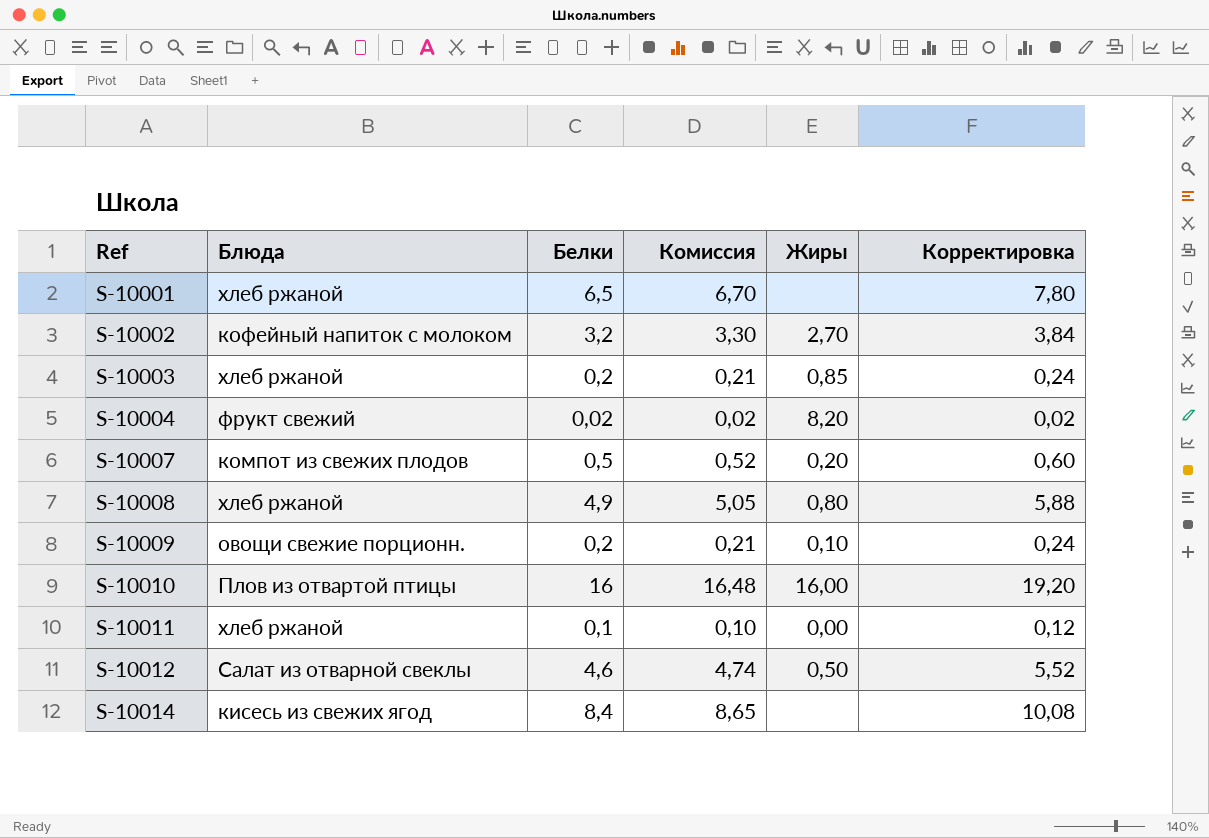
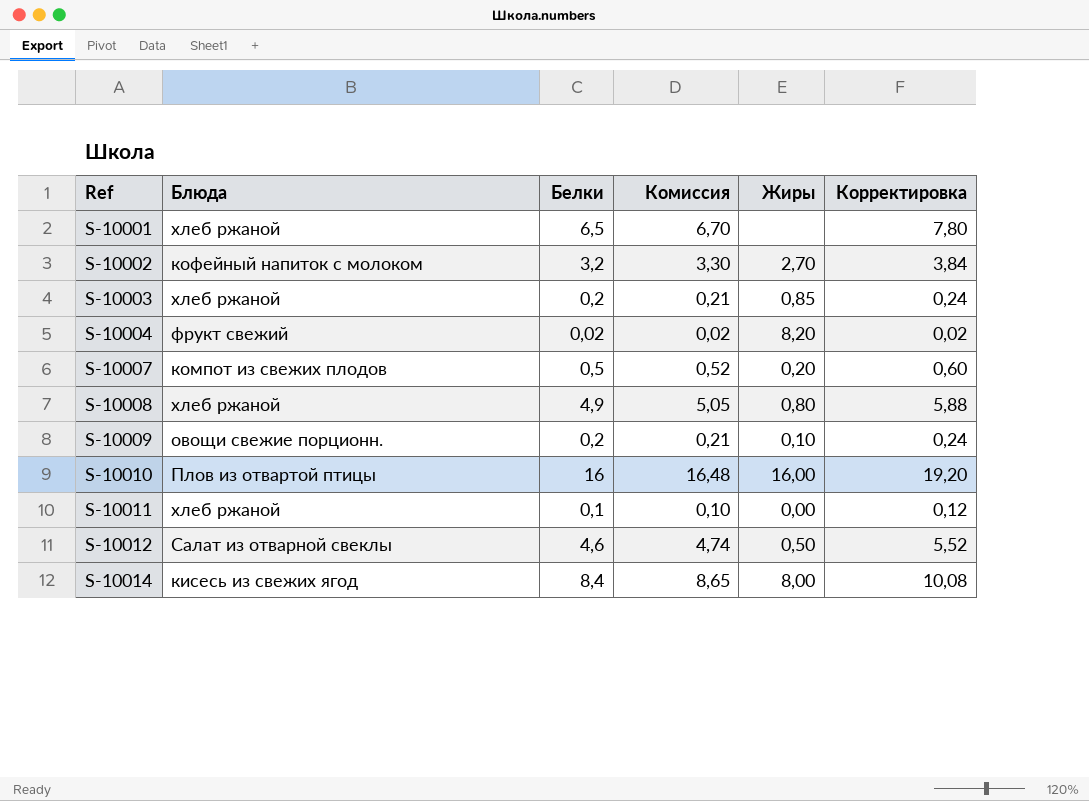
S-10014 | Жиры: none -> 8,00

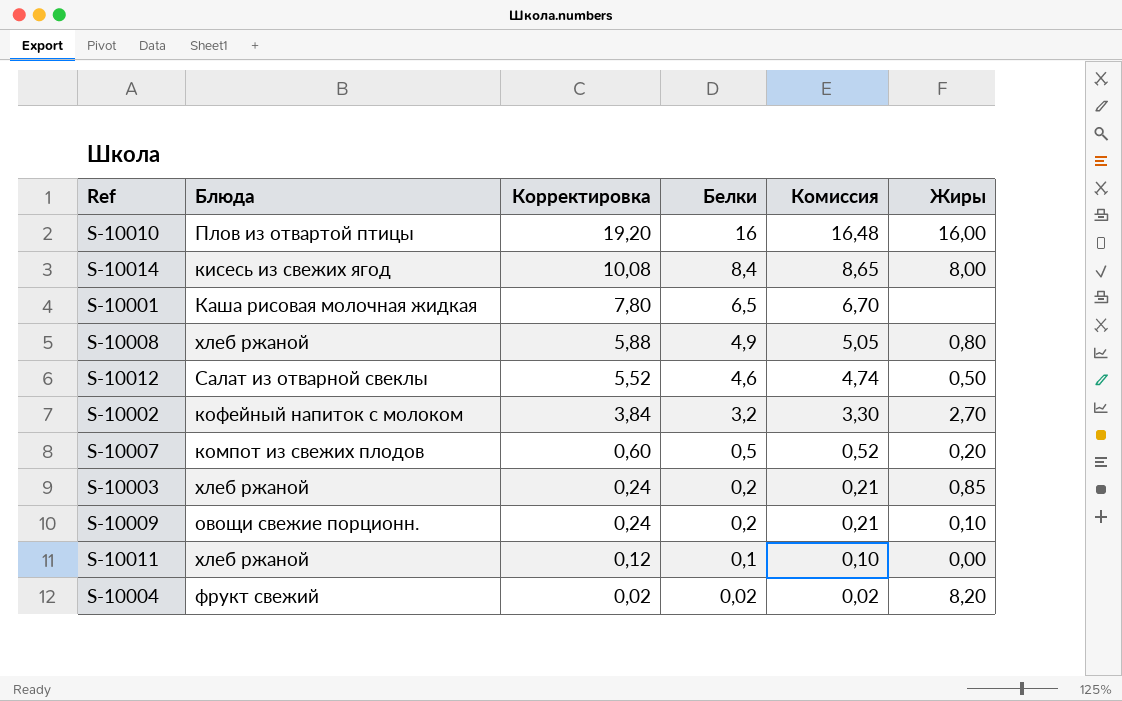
row order: Ref ascending -> Корректировка descending
column Корректировка | position: 6 -> 3
S-10001 | Блюда: хлеб ржаной -> Каша рисовая молочная жидкая

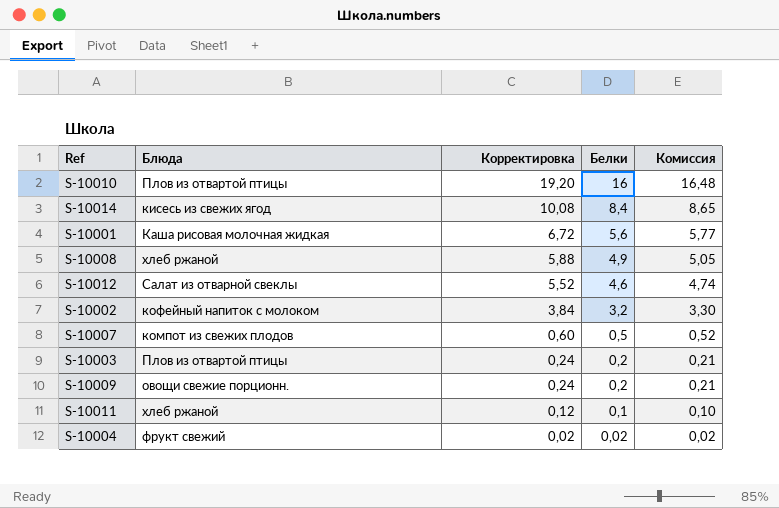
column Жиры | position: 6 -> none
S-10001 | Корректировка: 7,80 -> 6,72
S-10001 | Белки: 6,5 -> 5,6
S-10001 | Комиссия: 6,70 -> 5,77
S-10003 | Блюда: хлеб ржаной -> Плов из отвартой птицы

